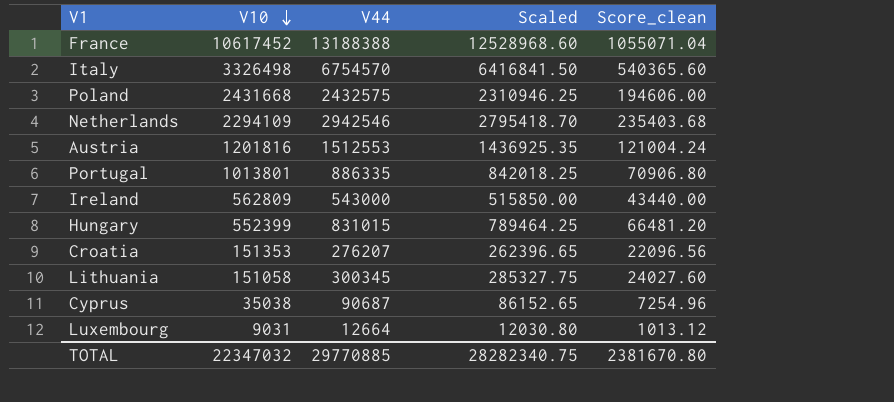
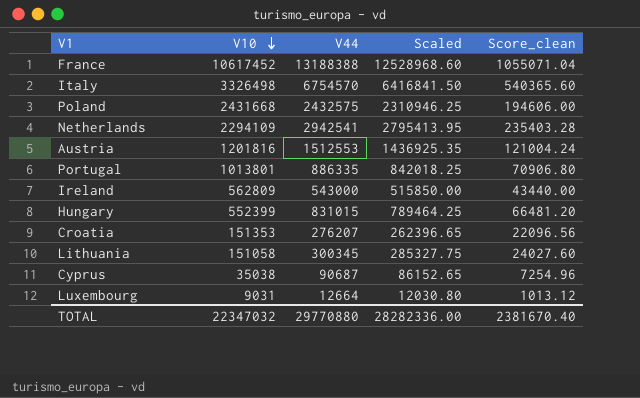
Netherlands | V44: 2942546 -> 2942541
Netherlands | Scaled: 2795418.70 -> 2795413.95
Netherlands | Score_clean: 235403.68 -> 235403.28
TOTAL | V44: 29770885 -> 29770880
TOTAL | Scaled: 28282340.75 -> 28282336.00
TOTAL | Score_clean: 2381670.80 -> 2381670.40

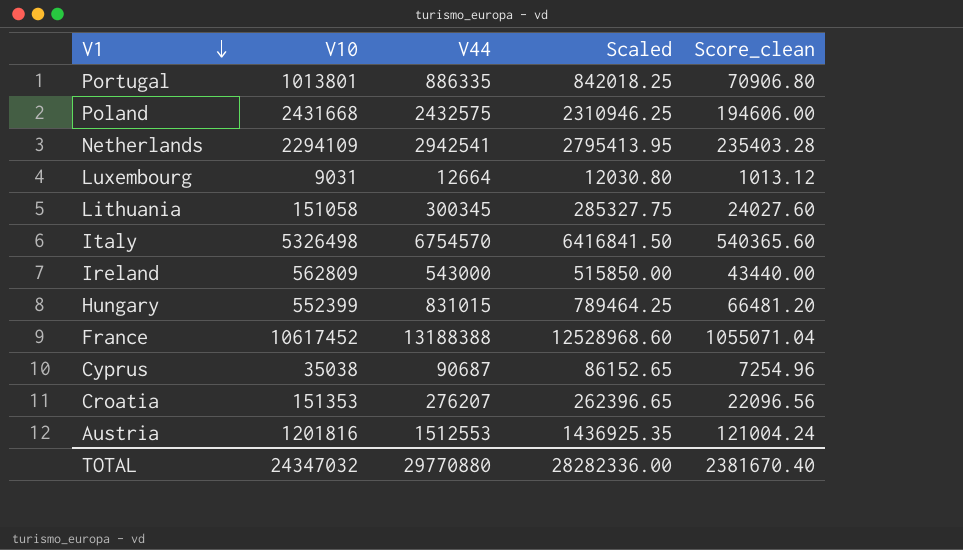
row order: V10 descending -> V1 descending
Italy | V10: 3326498 -> 5326498
TOTAL | V10: 22347032 -> 24347032

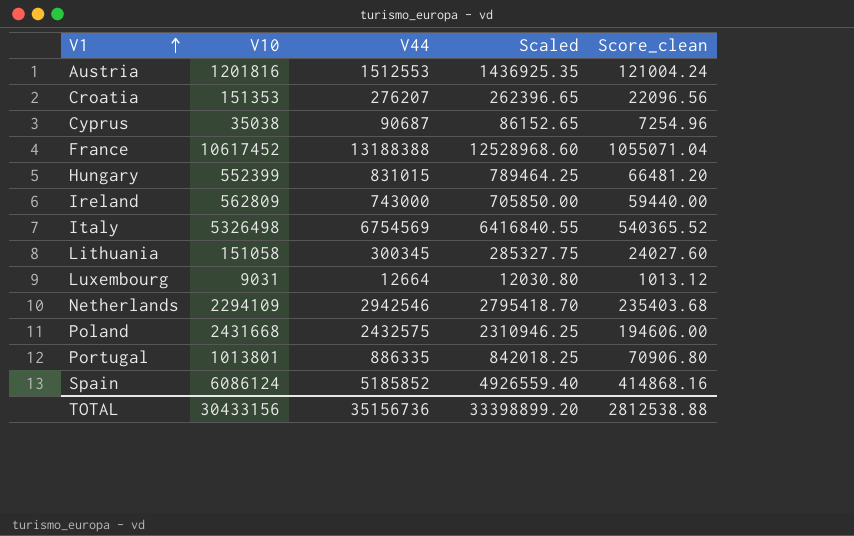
row order: V1 descending -> V1 ascending
Ireland | V44: 543000 -> 743000
Ireland | Scaled: 515850.00 -> 705850.00
Ireland | Score_clean: 43440.00 -> 59440.00
Italy | V44: 6754570 -> 6754569
Italy | Scaled: 6416841.50 -> 6416840.55
Italy | Score_clean: 540365.60 -> 540365.52
Netherlands | V44: 2942541 -> 2942546
Netherlands | Scaled: 2795413.95 -> 2795418.70
Netherlands | Score_clean: 235403.28 -> 235403.68
row Spain: none -> 6086124 | 5185852 | 4926559.40 | 414868.16
TOTAL | V10: 24347032 -> 30433156
TOTAL | V44: 29770880 -> 35156736
TOTAL | Scaled: 28282336.00 -> 33398899.20
TOTAL | Score_clean: 2381670.40 -> 2812538.88

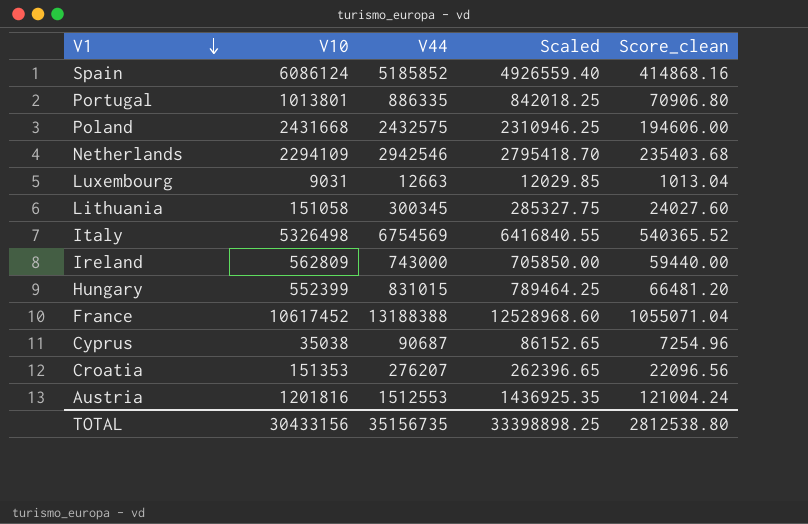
row order: V1 ascending -> V1 descending
Luxembourg | V44: 12664 -> 12663
Luxembourg | Scaled: 12030.80 -> 12029.85
Luxembourg | Score_clean: 1013.12 -> 1013.04
TOTAL | V44: 35156736 -> 35156735
TOTAL | Scaled: 33398899.20 -> 33398898.25
TOTAL | Score_clean: 2812538.88 -> 2812538.80

